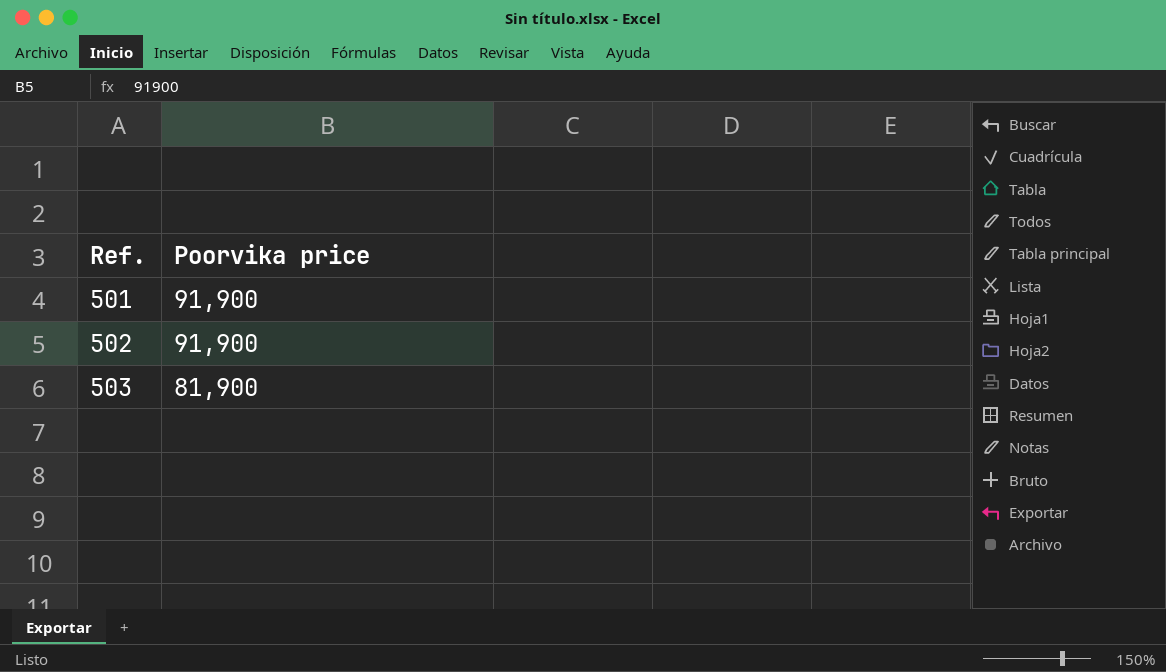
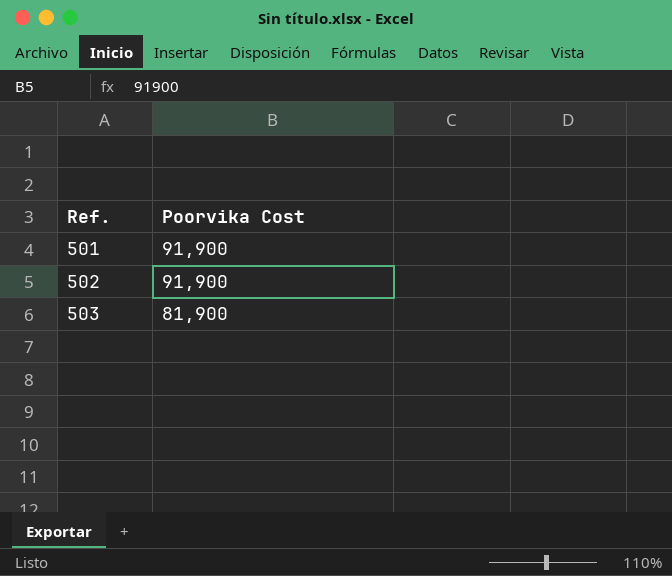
column name: Poorvika price -> Poorvika Cost

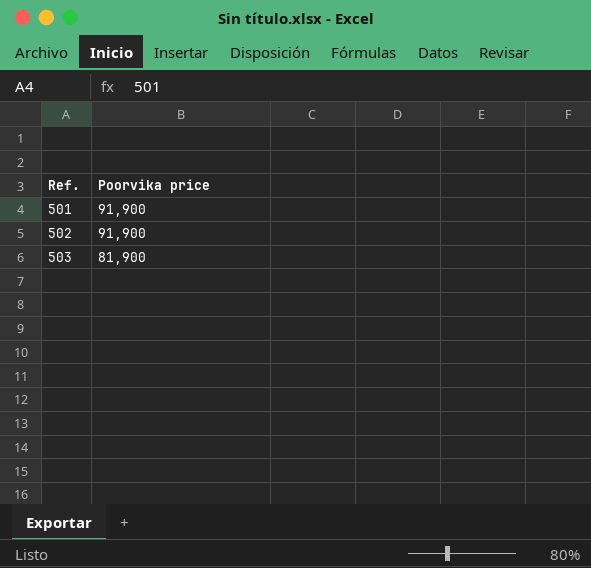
column name: Poorvika Cost -> Poorvika price

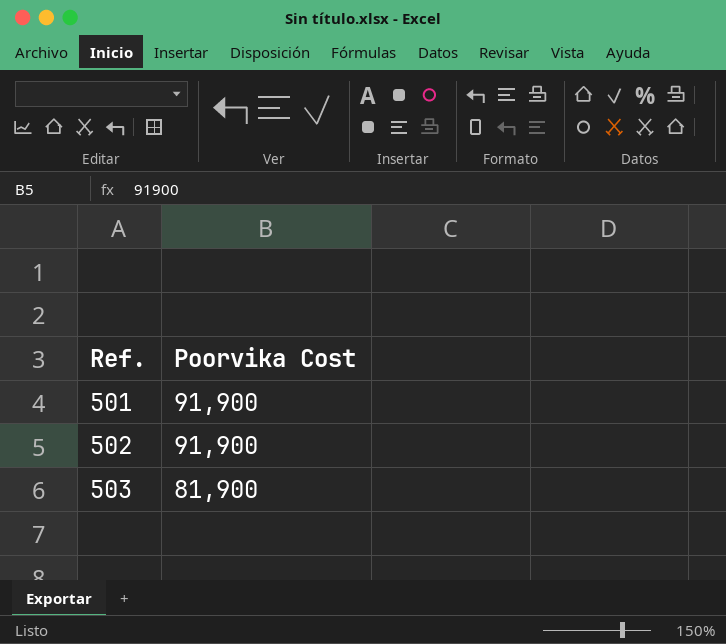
column name: Poorvika price -> Poorvika Cost

